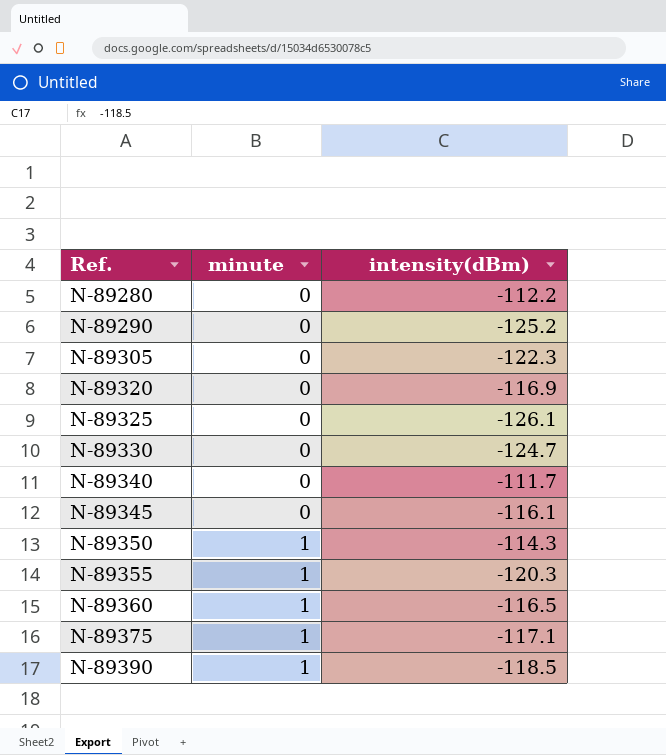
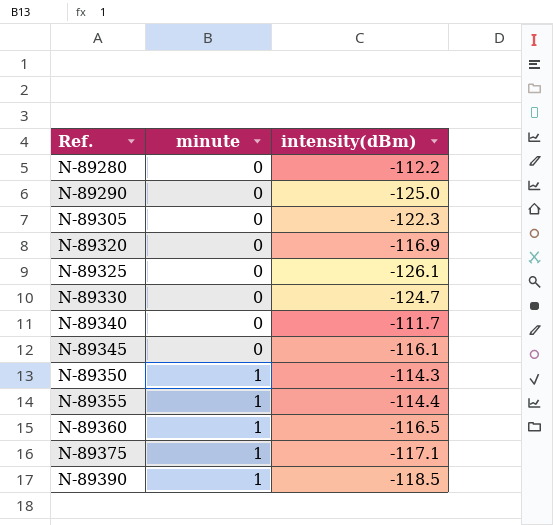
N-89290 | intensity(dBm): -125.2 -> -125.0
N-89355 | intensity(dBm): -120.3 -> -114.4

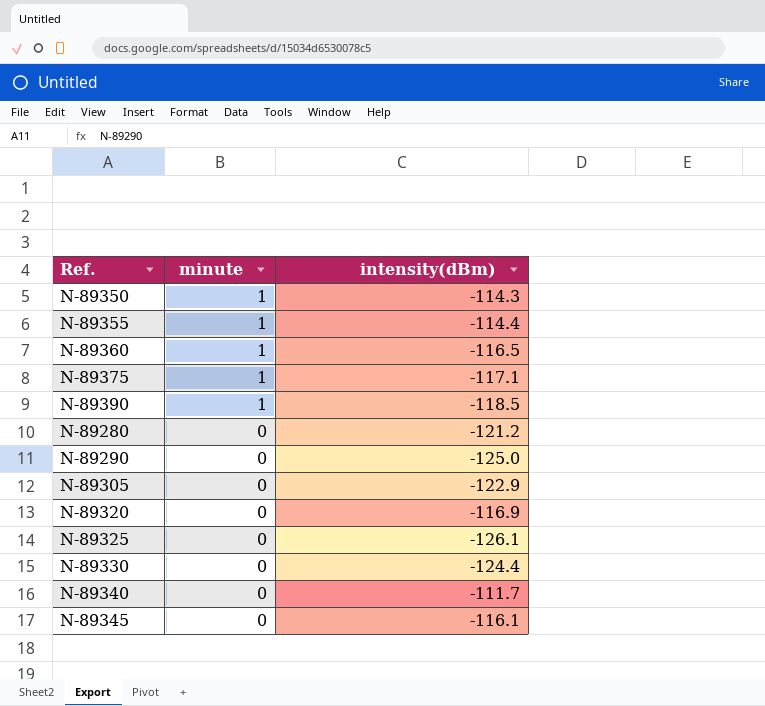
row order: Ref. ascending -> minute descending
N-89280 | intensity(dBm): -112.2 -> -121.2
N-89305 | intensity(dBm): -122.3 -> -122.9
N-89330 | intensity(dBm): -124.7 -> -124.4

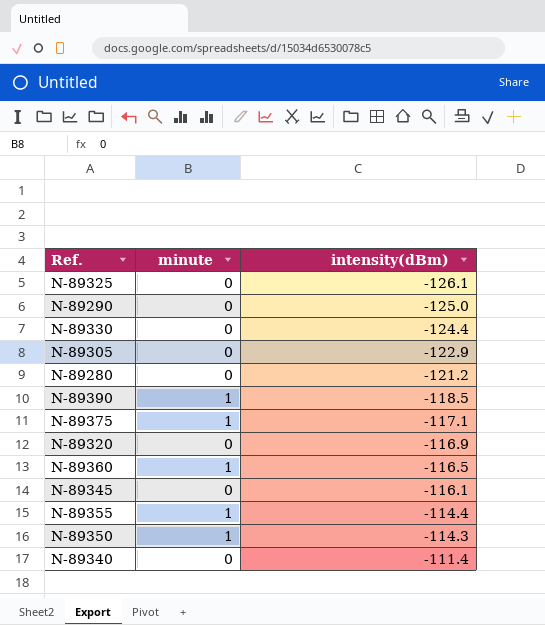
row order: minute descending -> intensity(dBm) ascending
N-89340 | intensity(dBm): -111.7 -> -111.4

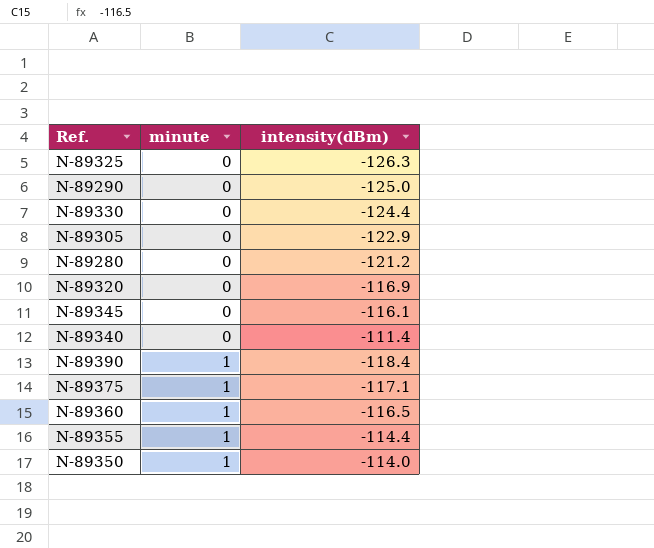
row order: intensity(dBm) ascending -> minute ascending
N-89325 | intensity(dBm): -126.1 -> -126.3
N-89390 | intensity(dBm): -118.5 -> -118.4
N-89350 | intensity(dBm): -114.3 -> -114.0

